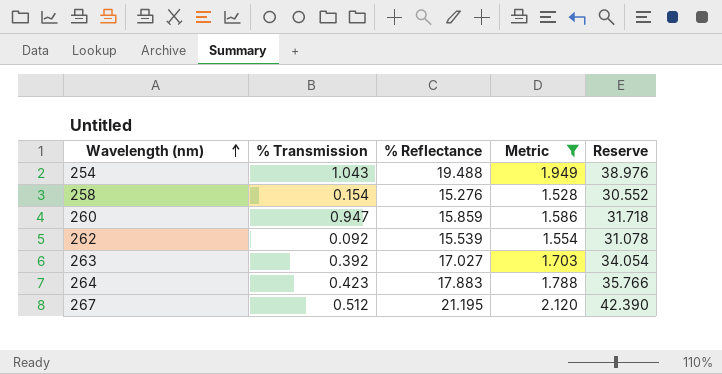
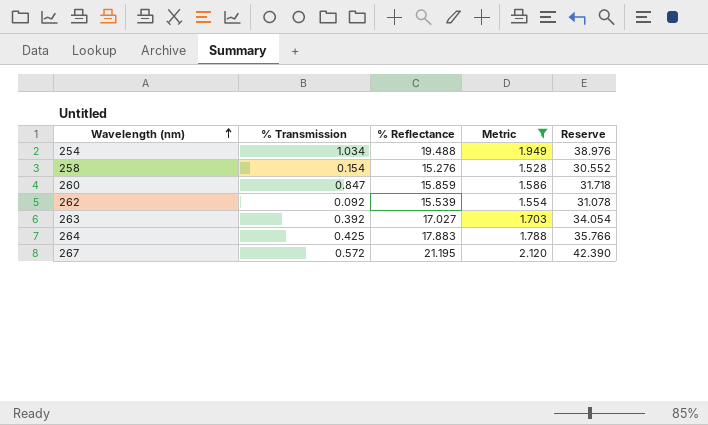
254 | % Transmission: 1.043 -> 1.034
260 | % Transmission: 0.947 -> 0.847
264 | % Transmission: 0.423 -> 0.425
267 | % Transmission: 0.512 -> 0.572

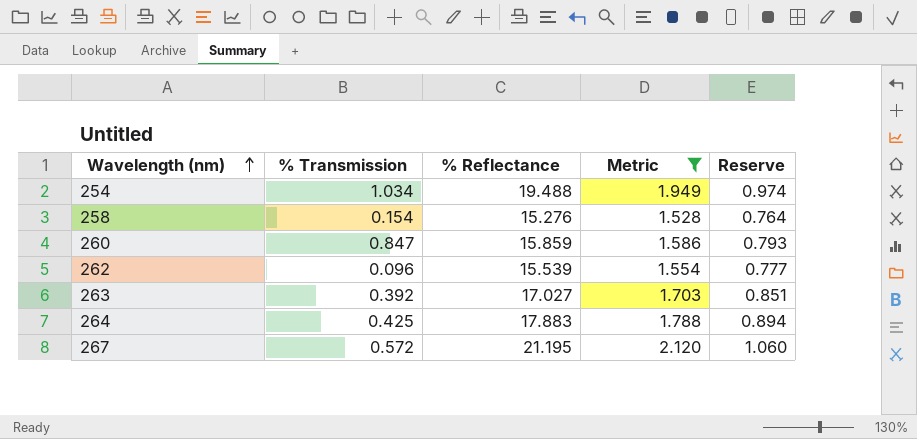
column Reserve | formula: [% Reflectance] * 2 -> [% Reflectance] * 0.05
262 | % Transmission: 0.092 -> 0.096

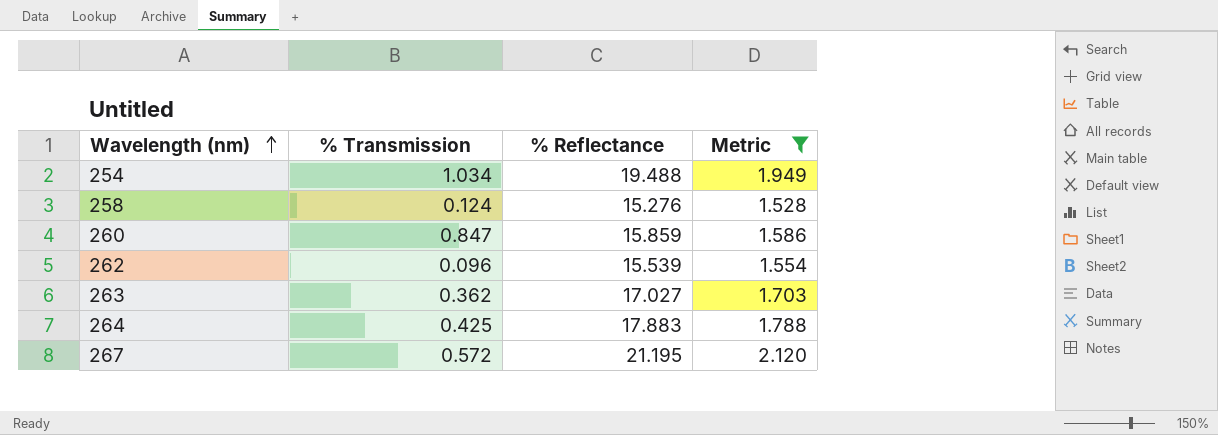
column Reserve | formula: [% Reflectance] * 0.05 -> none
258 | % Transmission: 0.154 -> 0.124
263 | % Transmission: 0.392 -> 0.362

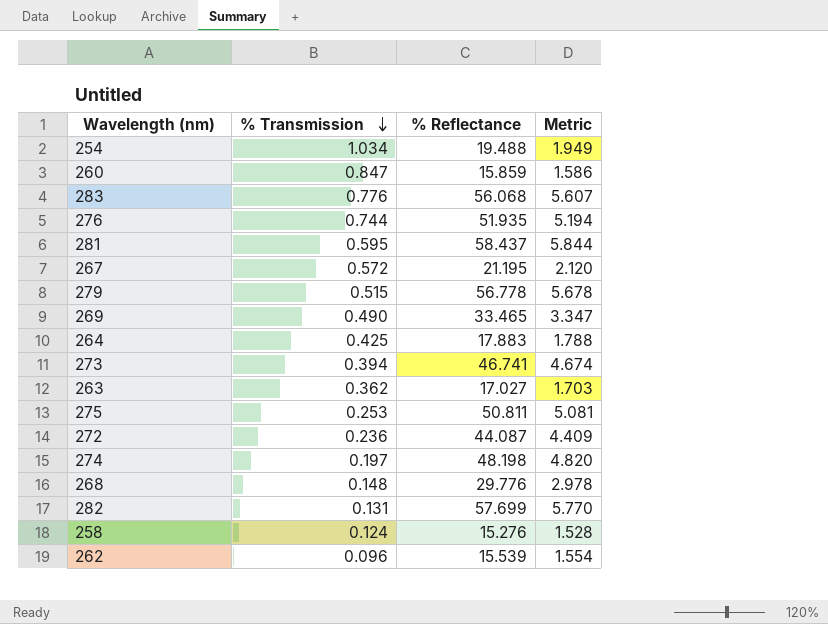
filter: Metric <= 2.120 -> none
row order: Wavelength (nm) ascending -> % Transmission descending

